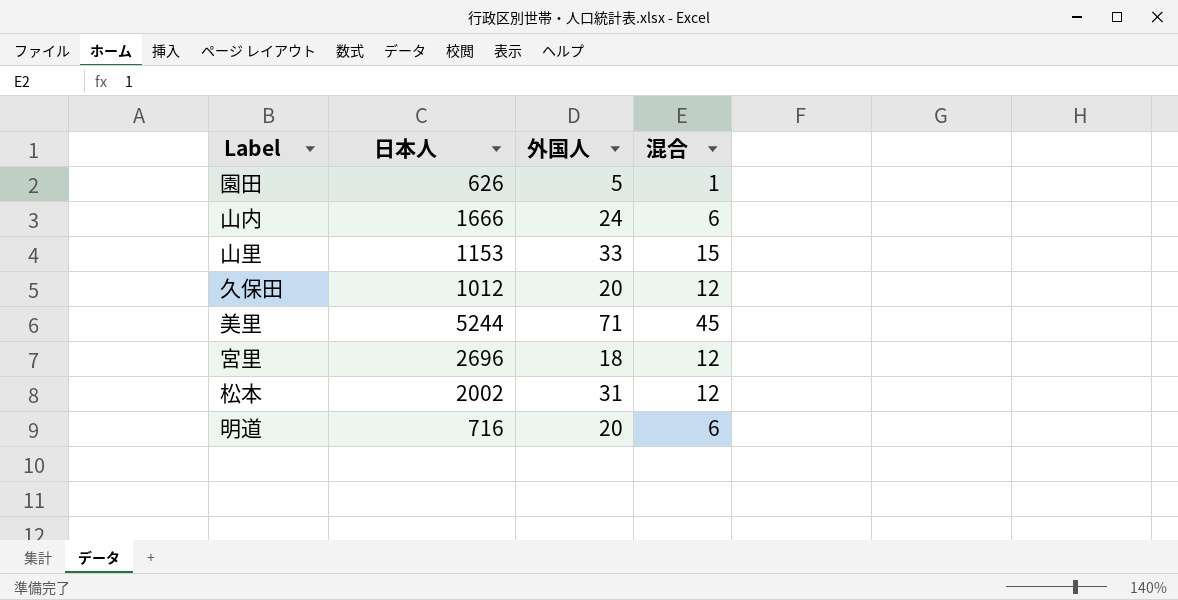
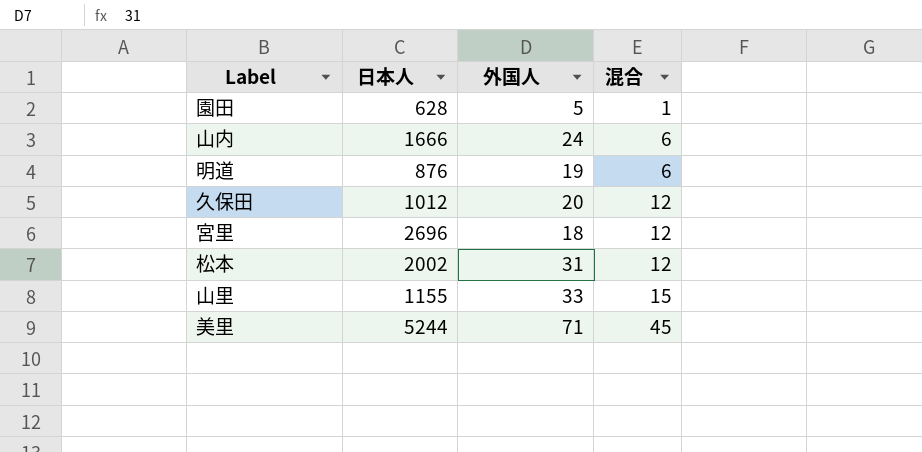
row order: none -> 混合 ascending
園田 | 日本人: 626 -> 628
明道 | 日本人: 716 -> 876
明道 | 外国人: 20 -> 19
山里 | 日本人: 1153 -> 1155

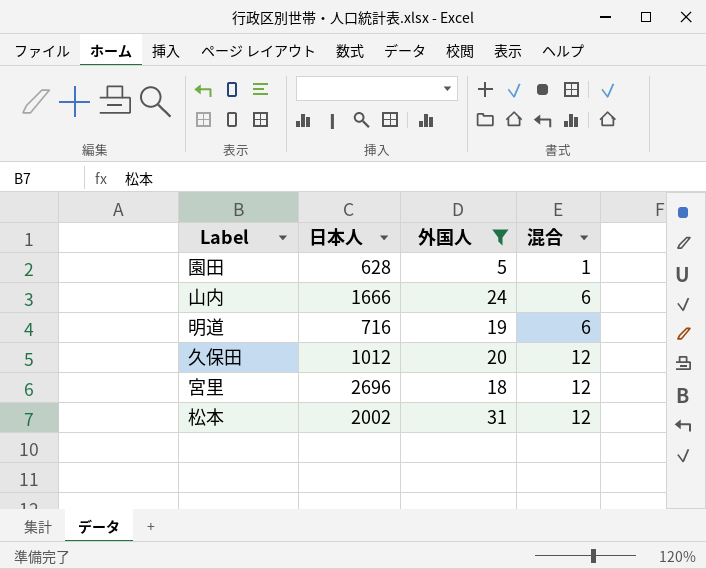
filter: none -> 外国人 <= 31
明道 | 日本人: 876 -> 716

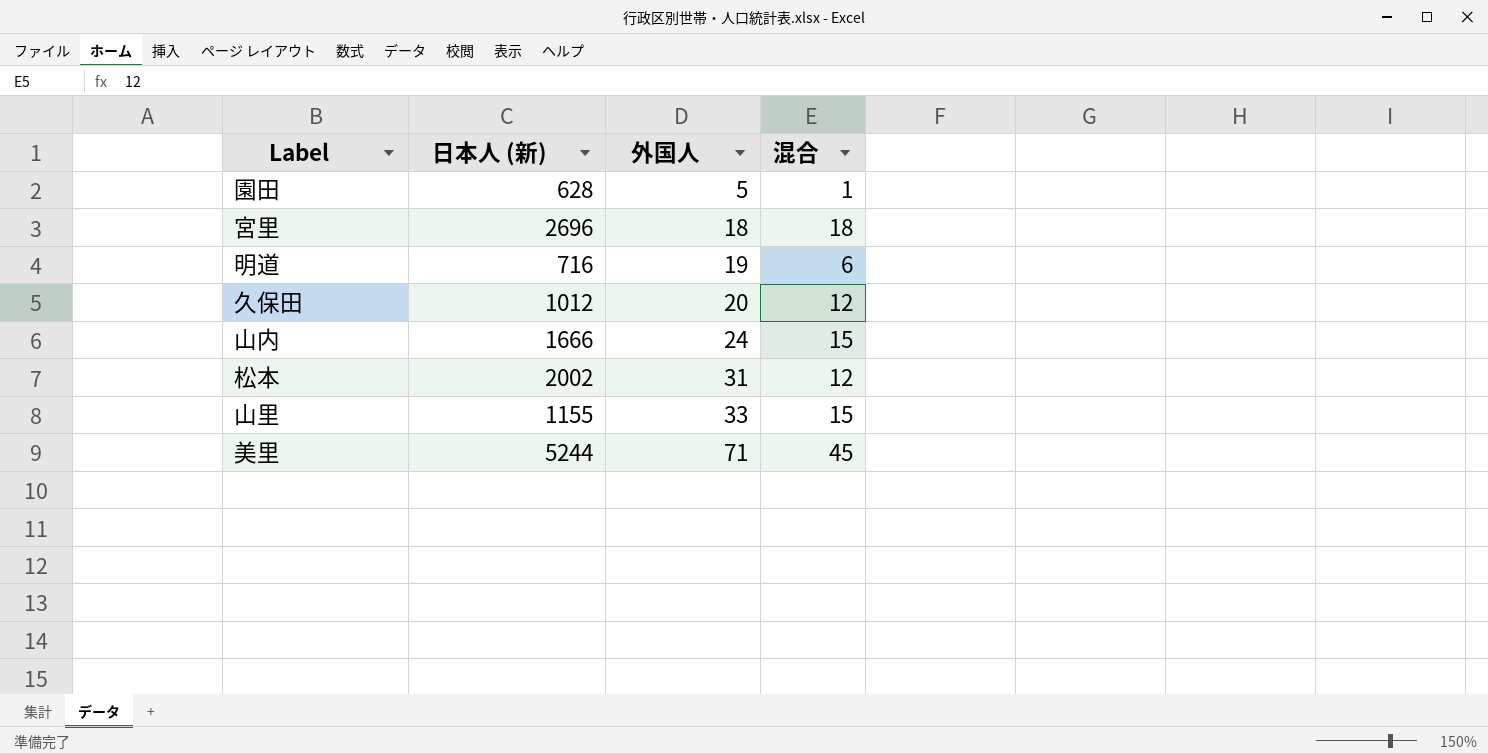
filter: 外国人 <= 31 -> none
row order: 混合 ascending -> 外国人 ascending
column name: 日本人 -> 日本人 (新)
宮里 | 混合: 12 -> 18
山内 | 混合: 6 -> 15

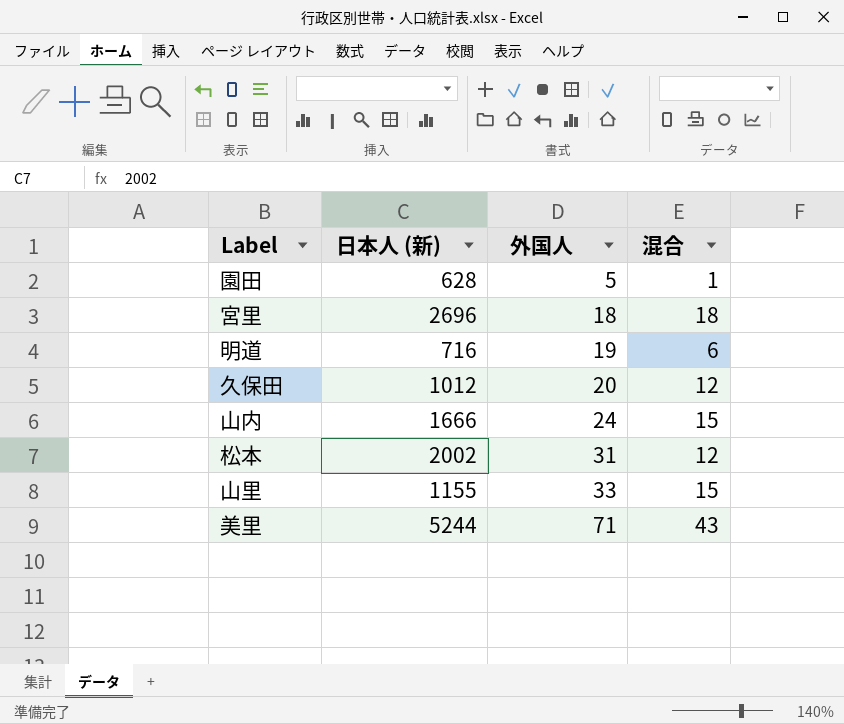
美里 | 混合: 45 -> 43

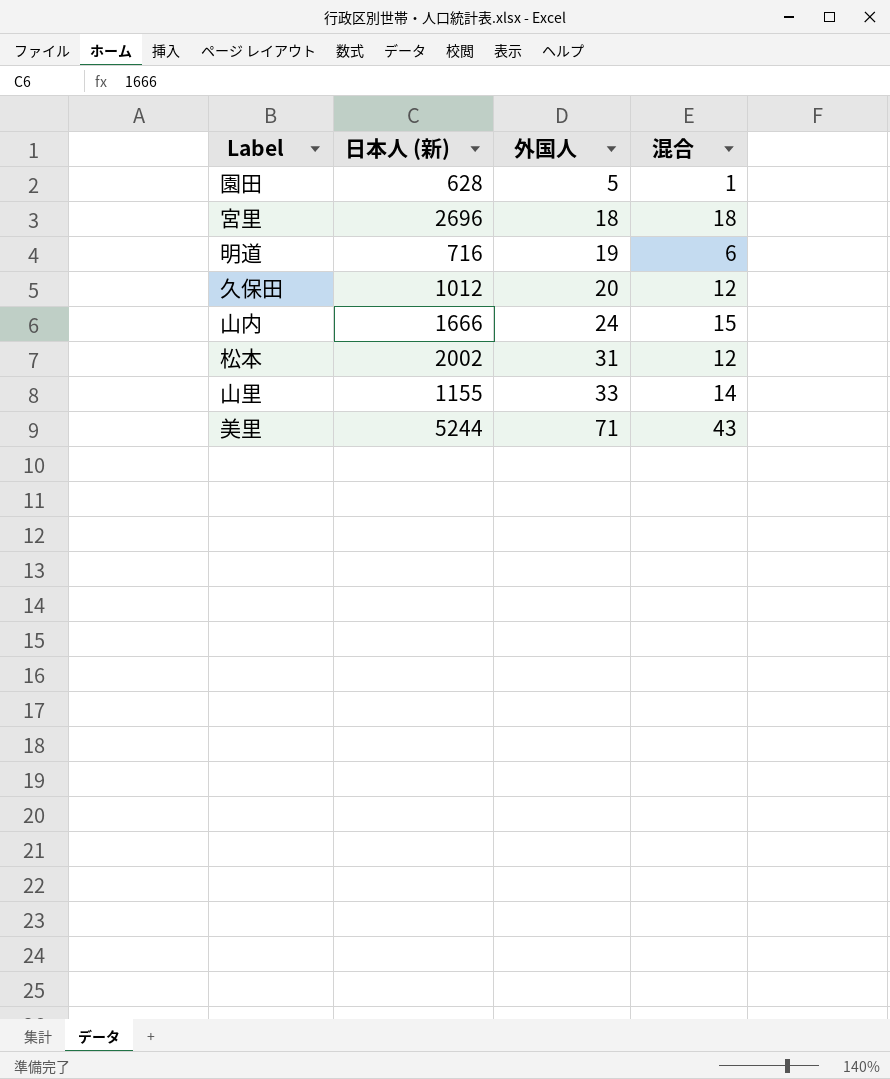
山里 | 混合: 15 -> 14

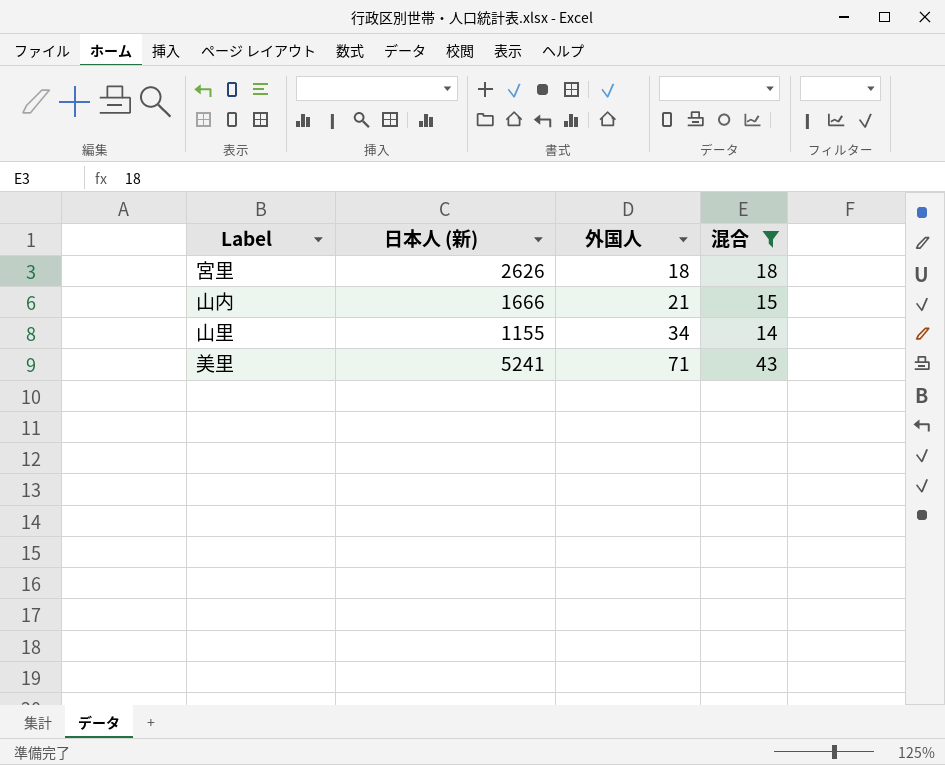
filter: none -> 混合 >= 14
宮里 | 日本人 (新): 2696 -> 2626
山内 | 外国人: 24 -> 21
山里 | 外国人: 33 -> 34
美里 | 日本人 (新): 5244 -> 5241

